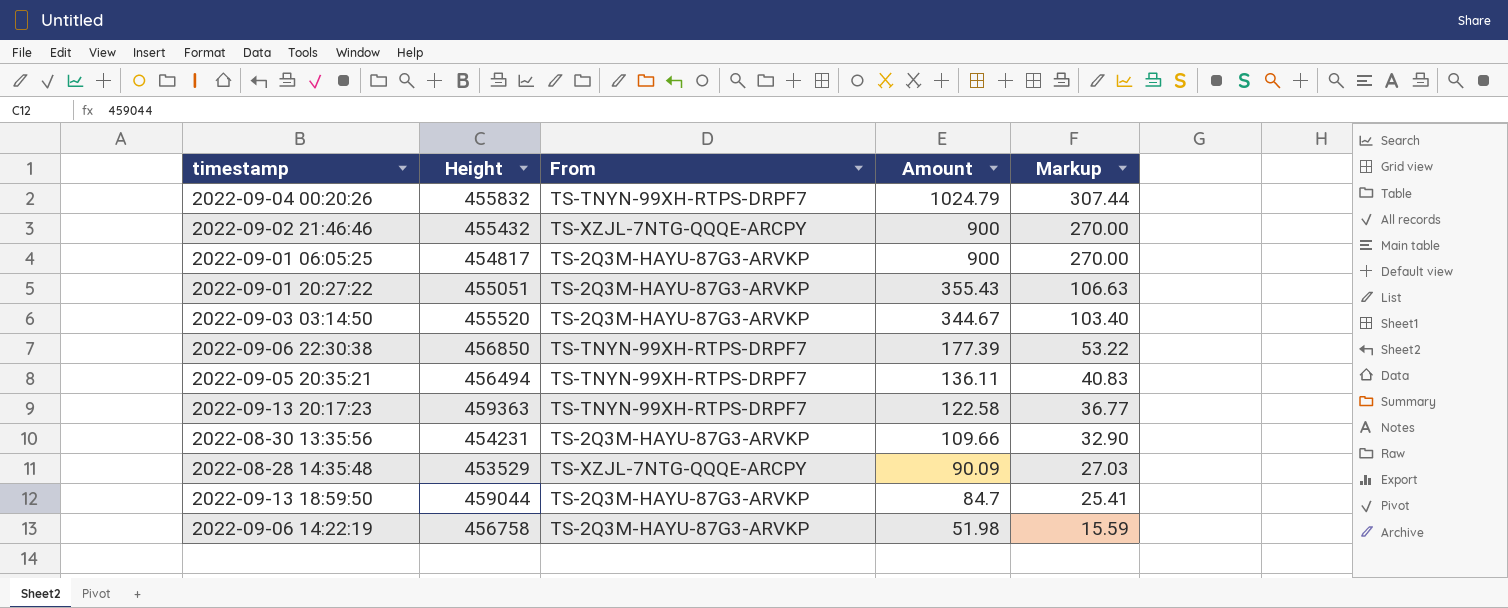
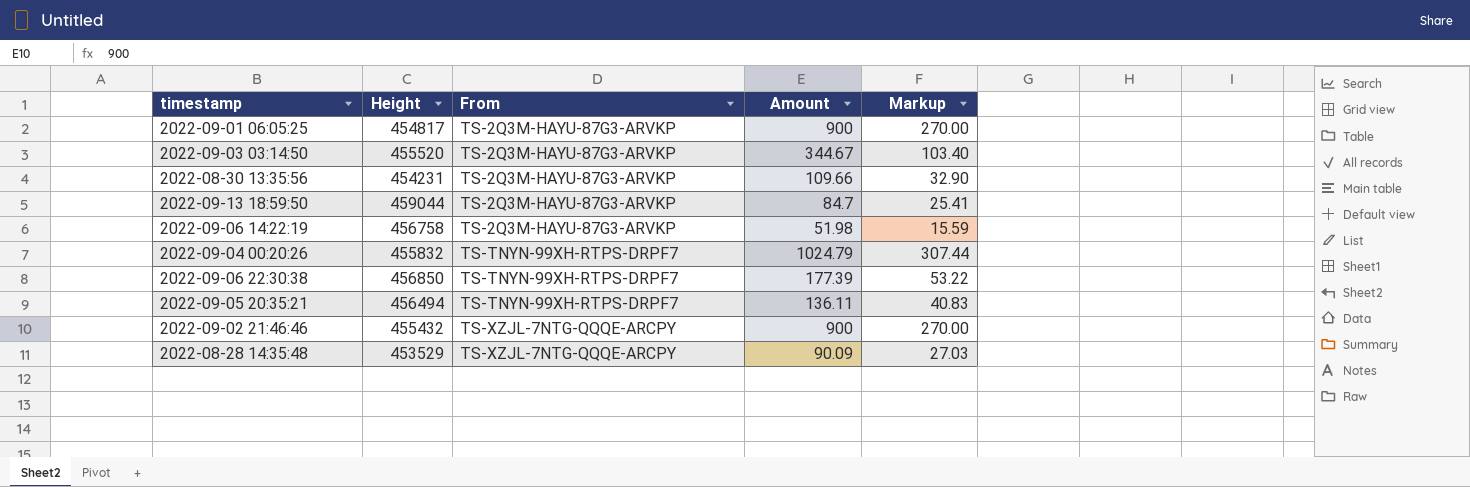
row order: Amount descending -> From ascending
row 2022-09-01 20:27:22: 455051 | TS-2Q3M-HAYU-87G3-ARVKP | 355.43 | 106.63 -> none
row 2022-09-13 20:17:23: 459363 | TS-TNYN-99XH-RTPS-DRPF7 | 122.58 | 36.77 -> none

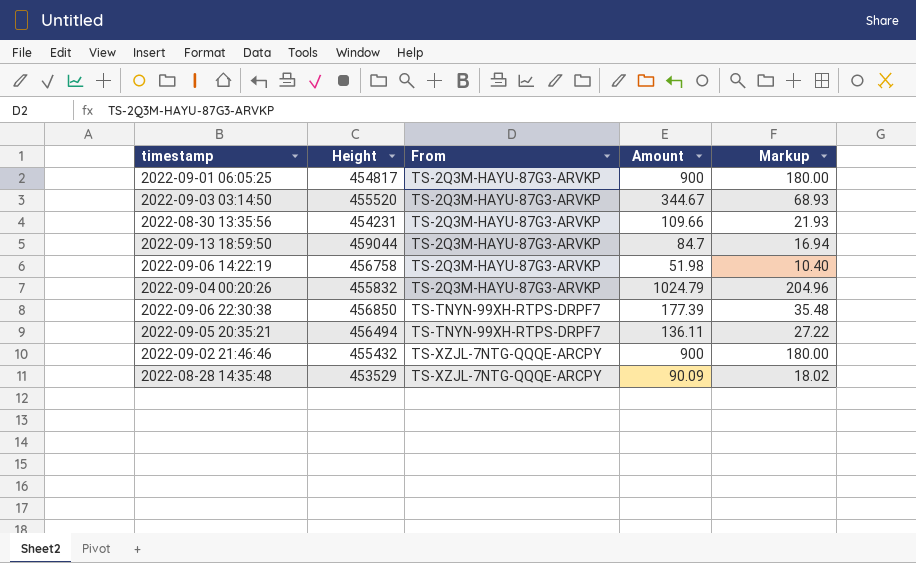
column Markup | formula: [Amount] * 0.3 -> [Amount] * 0.2
2022-09-04 00:20:26 | From: TS-TNYN-99XH-RTPS-DRPF7 -> TS-2Q3M-HAYU-87G3-ARVKP

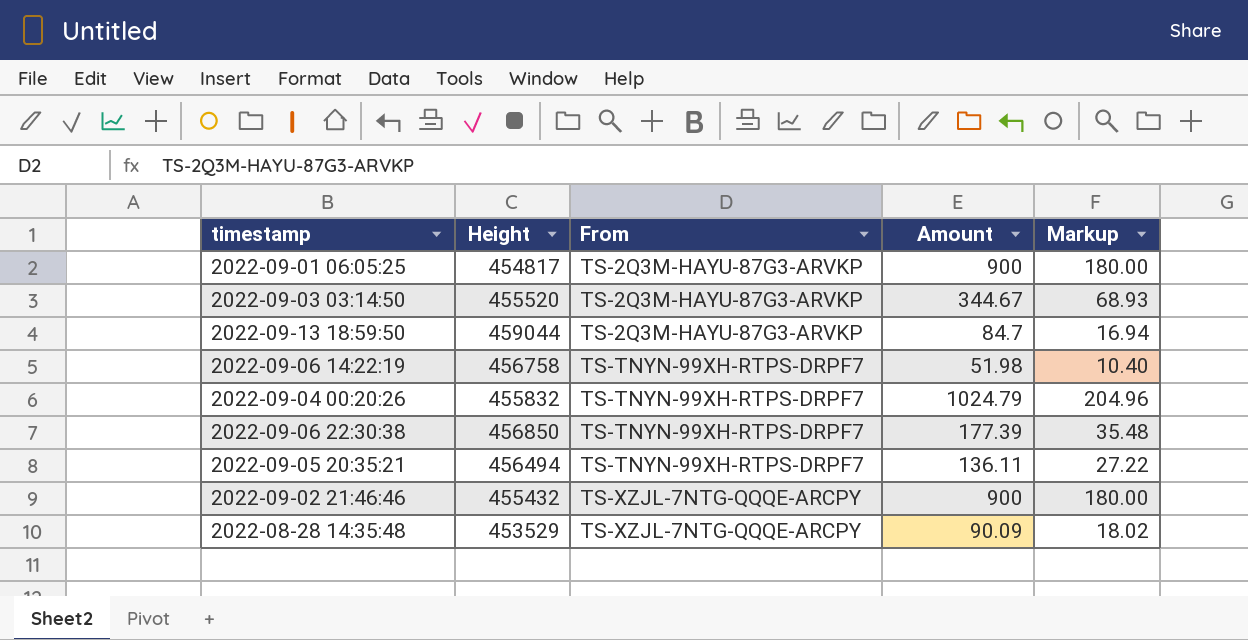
row 2022-08-30 13:35:56: 454231 | TS-2Q3M-HAYU-87G3-ARVKP | 109.66 | 21.93 -> none
2022-09-06 14:22:19 | From: TS-2Q3M-HAYU-87G3-ARVKP -> TS-TNYN-99XH-RTPS-DRPF7
2022-09-04 00:20:26 | From: TS-2Q3M-HAYU-87G3-ARVKP -> TS-TNYN-99XH-RTPS-DRPF7

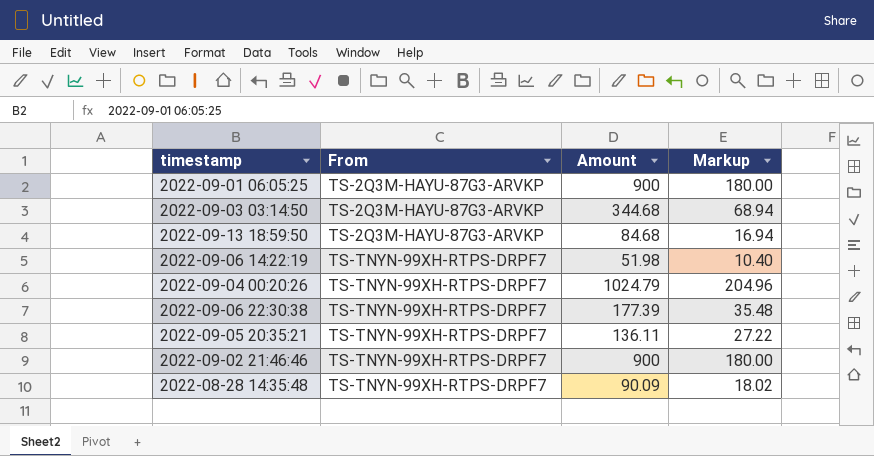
column Height | position: 2 -> none
2022-09-03 03:14:50 | Amount: 344.67 -> 344.68
2022-09-03 03:14:50 | Markup: 68.93 -> 68.94
2022-09-13 18:59:50 | Amount: 84.7 -> 84.68
2022-09-02 21:46:46 | From: TS-XZJL-7NTG-QQQE-ARCPY -> TS-TNYN-99XH-RTPS-DRPF7
2022-08-28 14:35:48 | From: TS-XZJL-7NTG-QQQE-ARCPY -> TS-TNYN-99XH-RTPS-DRPF7

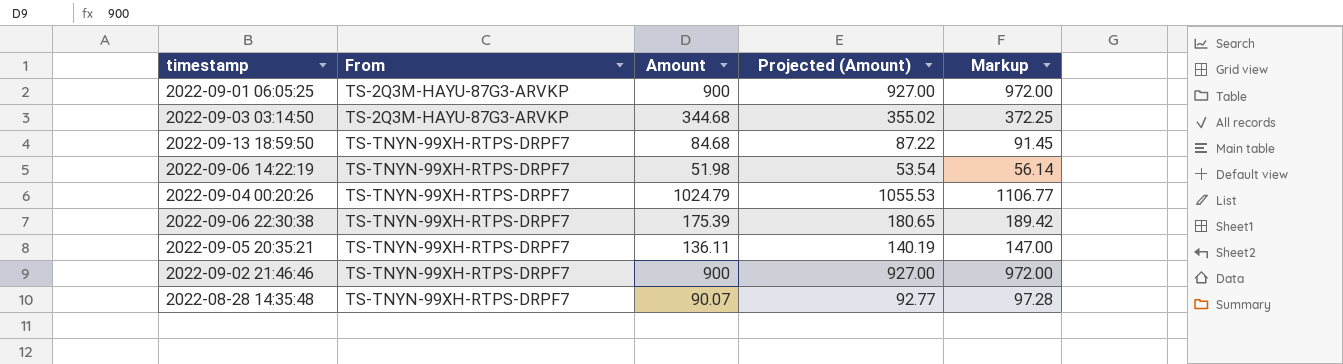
column Projected (Amount) | formula: none -> [Amount] * 1.03
column Markup | formula: [Amount] * 0.2 -> [Amount] * 1.08
2022-09-13 18:59:50 | From: TS-2Q3M-HAYU-87G3-ARVKP -> TS-TNYN-99XH-RTPS-DRPF7
2022-09-06 22:30:38 | Amount: 177.39 -> 175.39
2022-08-28 14:35:48 | Amount: 90.09 -> 90.07

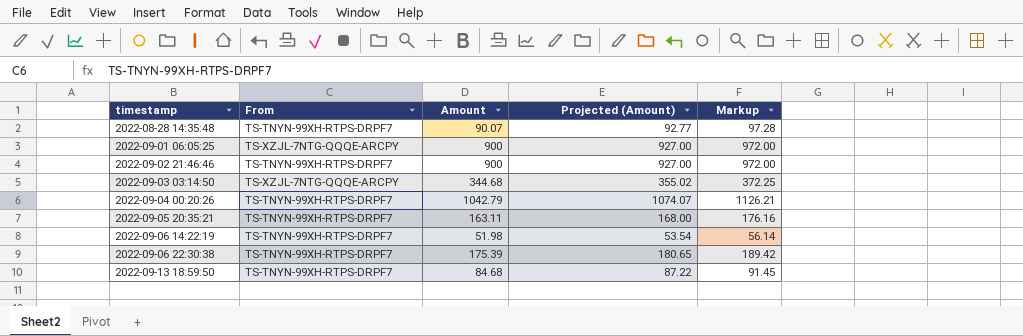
row order: From ascending -> timestamp ascending
2022-09-01 06:05:25 | From: TS-2Q3M-HAYU-87G3-ARVKP -> TS-XZJL-7NTG-QQQE-ARCPY
2022-09-03 03:14:50 | From: TS-2Q3M-HAYU-87G3-ARVKP -> TS-XZJL-7NTG-QQQE-ARCPY
2022-09-04 00:20:26 | Amount: 1024.79 -> 1042.79
2022-09-04 00:20:26 | Projected (Amount): 1055.53 -> 1074.07
2022-09-04 00:20:26 | Markup: 1106.77 -> 1126.21
2022-09-05 20:35:21 | Amount: 136.11 -> 163.11
2022-09-05 20:35:21 | Projected (Amount): 140.19 -> 168.00
2022-09-05 20:35:21 | Markup: 147.00 -> 176.16

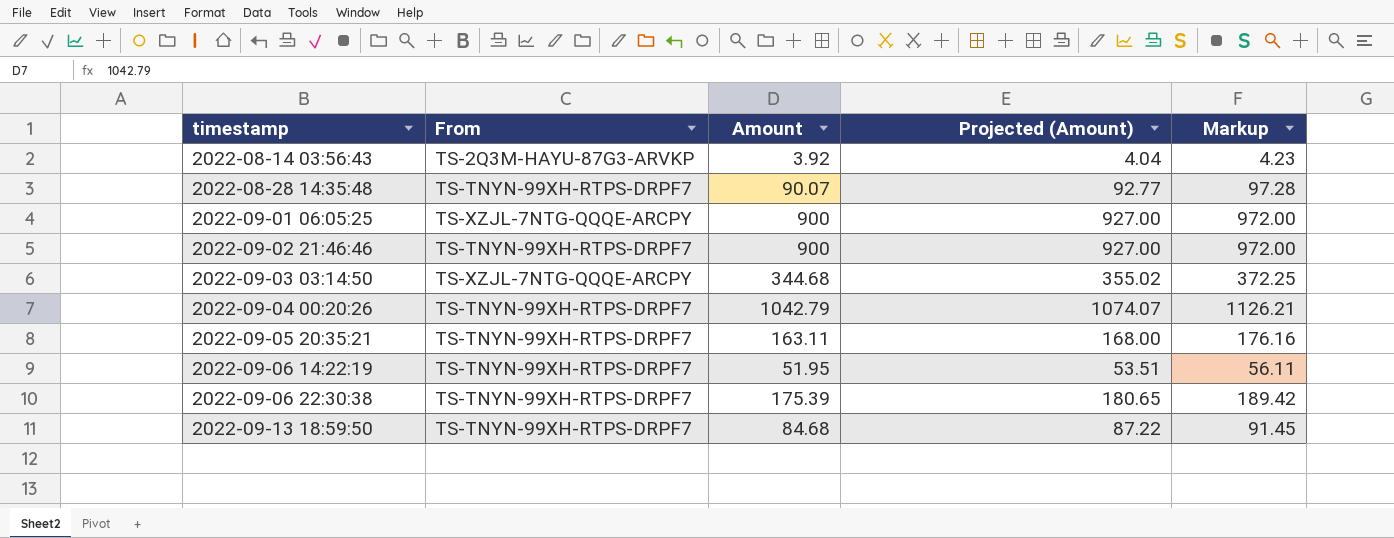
row 2022-08-14 03:56:43: none -> TS-2Q3M-HAYU-87G3-ARVKP | 3.92 | 4.04 | 4.23
2022-09-06 14:22:19 | Amount: 51.98 -> 51.95
2022-09-06 14:22:19 | Projected (Amount): 53.54 -> 53.51
2022-09-06 14:22:19 | Markup: 56.14 -> 56.11

